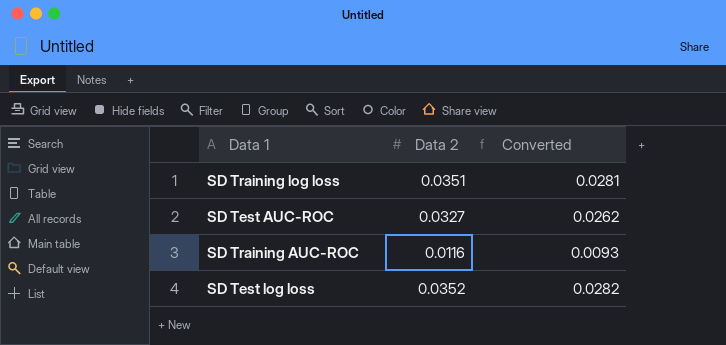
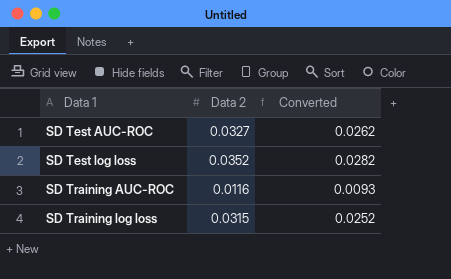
row order: none -> Data 1 ascending
SD Training log loss | Data 2: 0.0351 -> 0.0315
SD Training log loss | Converted: 0.0281 -> 0.0252

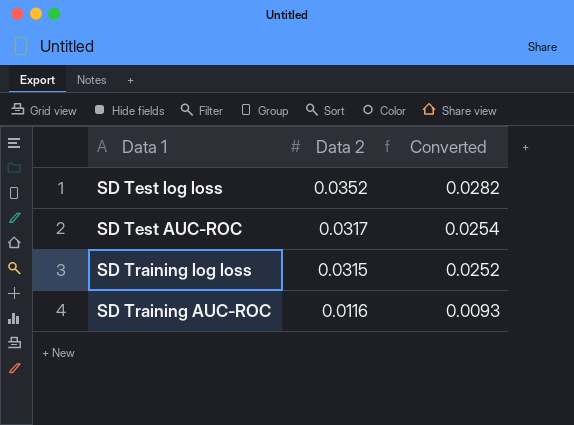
row order: Data 1 ascending -> Data 2 descending
SD Test AUC-ROC | Data 2: 0.0327 -> 0.0317
SD Test AUC-ROC | Converted: 0.0262 -> 0.0254

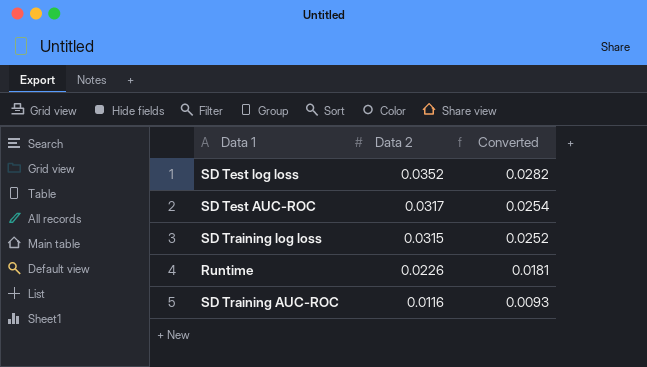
row Runtime: none -> 0.0226 | 0.0181

